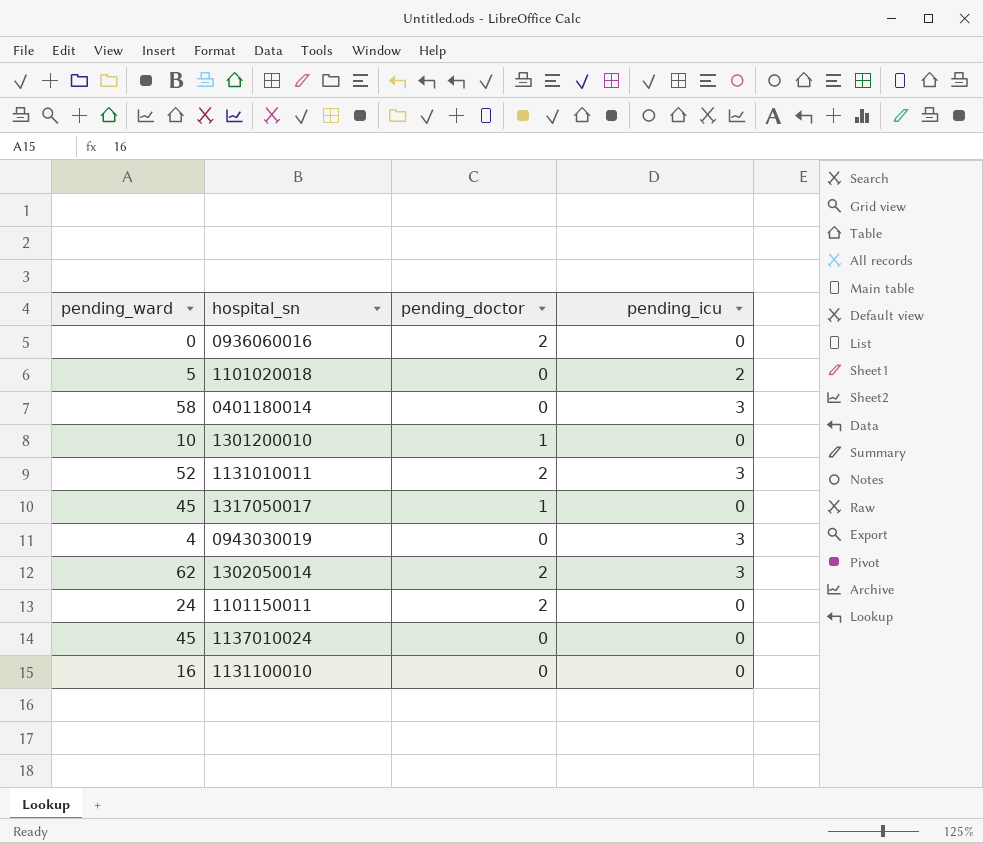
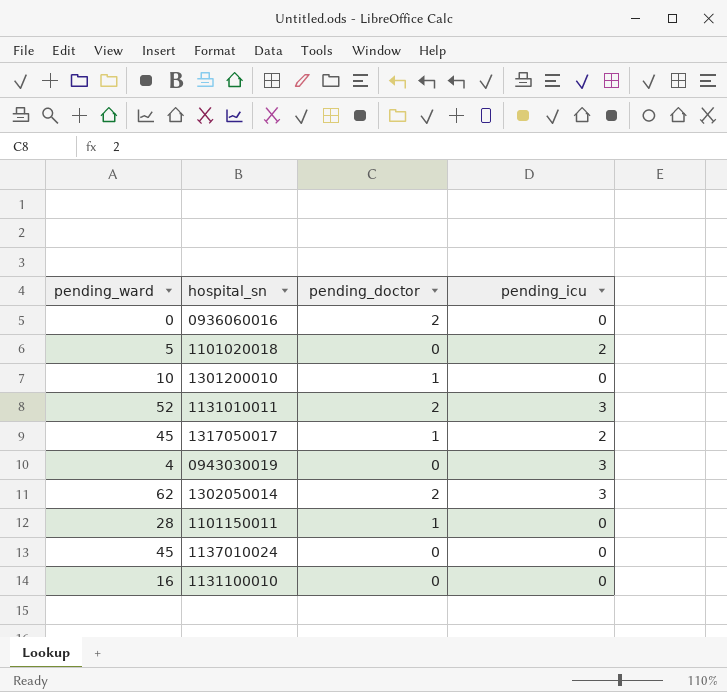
row 0401180014: 58 | 0 | 3 -> none
1317050017 | pending_icu: 0 -> 2
1101150011 | pending_ward: 24 -> 28
1101150011 | pending_doctor: 2 -> 1

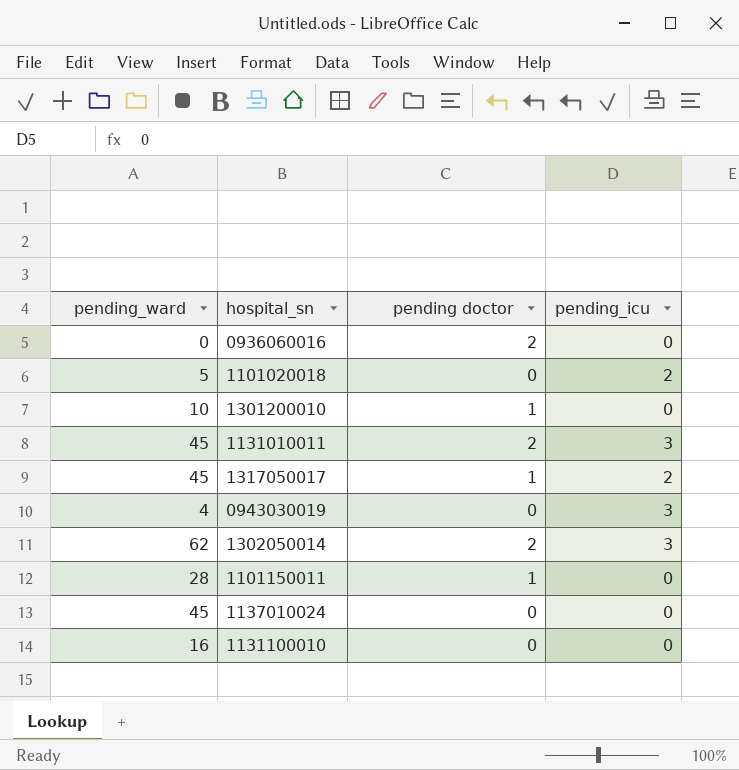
column name: pending_doctor -> pending doctor
1131010011 | pending_ward: 52 -> 45

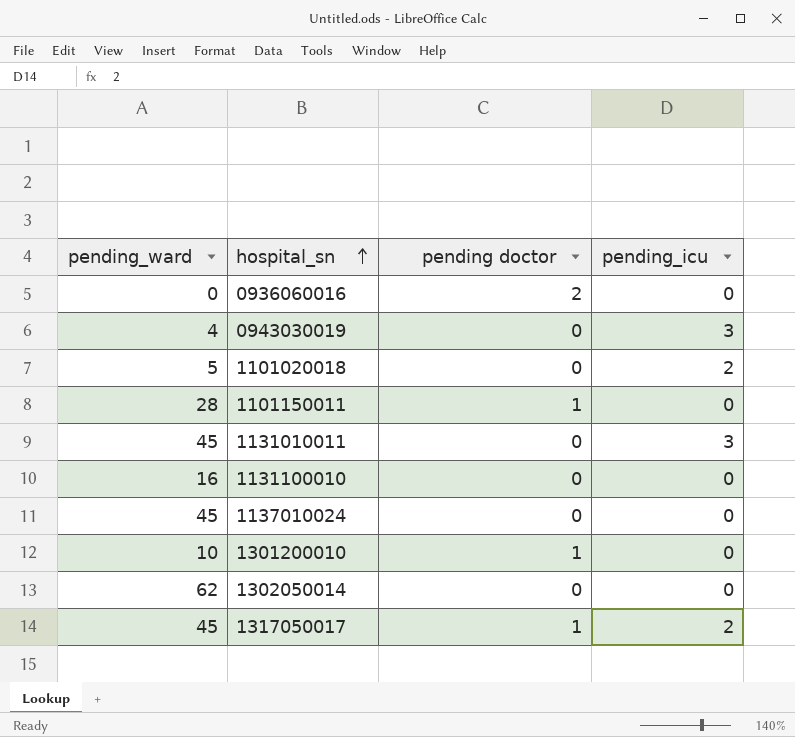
row order: none -> hospital_sn ascending
1131010011 | pending doctor: 2 -> 0
1302050014 | pending doctor: 2 -> 0
1302050014 | pending_icu: 3 -> 0

